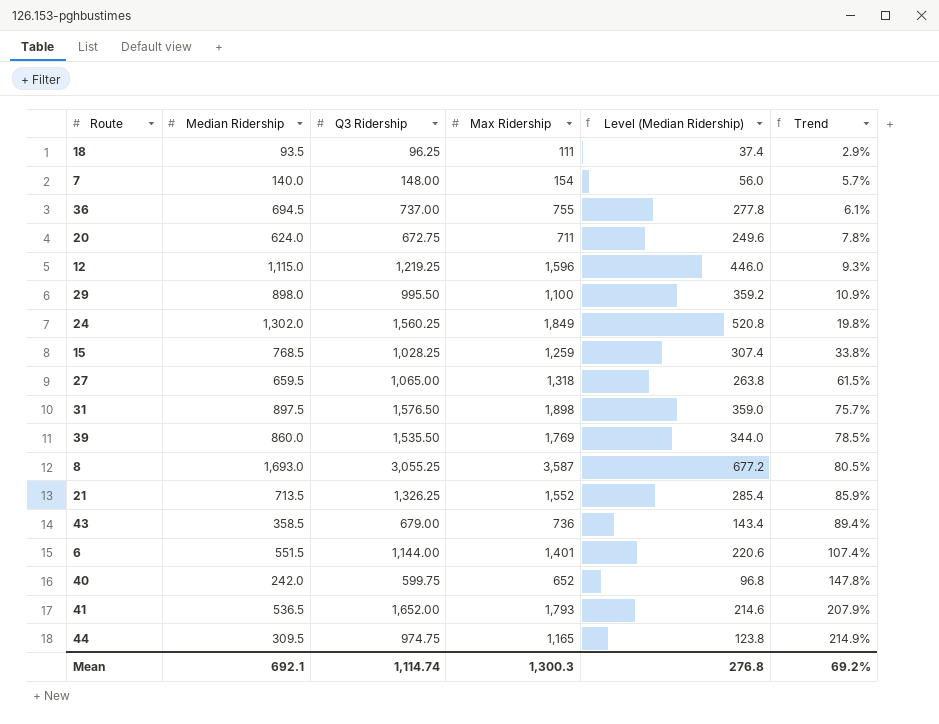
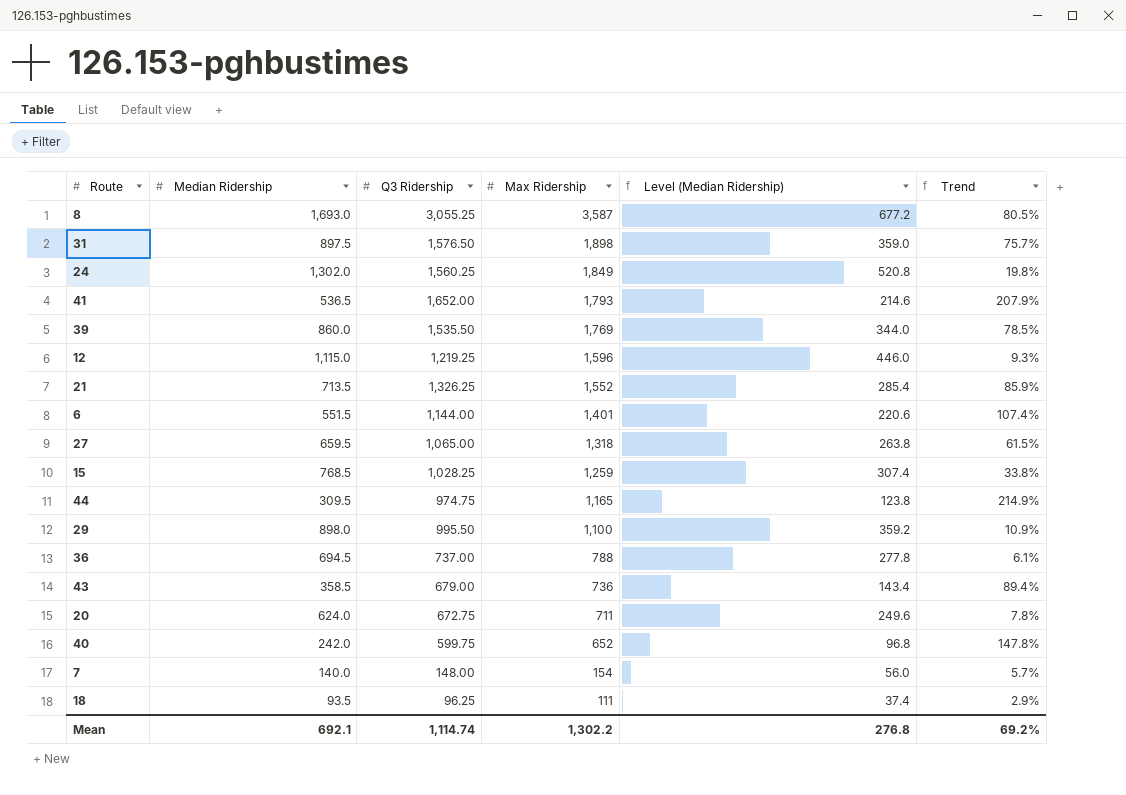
row order: Trend ascending -> Max Ridership descending
36 | Max Ridership: 755 -> 788
Mean | Max Ridership: 1,300.3 -> 1,302.2

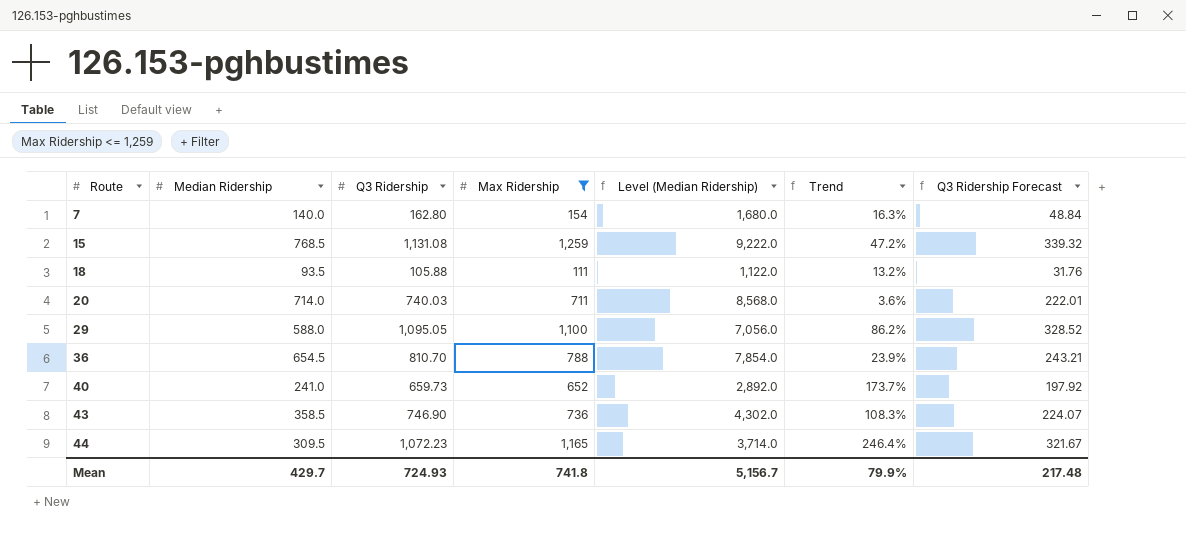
filter: none -> Max Ridership <= 1,259
row order: Max Ridership descending -> Route ascending
column Level (Median Ridership) | formula: [Median Ridership] * 0.4 -> [Median Ridership] * 12
column Q3 Ridership Forecast | formula: none -> [Q3 Ridership] * 0.3
7 | Q3 Ridership: 148.00 -> 162.80
7 | Trend: 5.7% -> 16.3%
15 | Q3 Ridership: 1,028.25 -> 1,131.08
15 | Trend: 33.8% -> 47.2%
18 | Q3 Ridership: 96.25 -> 105.88
18 | Trend: 2.9% -> 13.2%
20 | Median Ridership: 624.0 -> 714.0
20 | Q3 Ridership: 672.75 -> 740.03
20 | Trend: 7.8% -> 3.6%
29 | Median Ridership: 898.0 -> 588.0
29 | Q3 Ridership: 995.50 -> 1,095.05
29 | Trend: 10.9% -> 86.2%
36 | Median Ridership: 694.5 -> 654.5
36 | Q3 Ridership: 737.00 -> 810.70
36 | Trend: 6.1% -> 23.9%
40 | Median Ridership: 242.0 -> 241.0
40 | Q3 Ridership: 599.75 -> 659.73
40 | Trend: 147.8% -> 173.7%
43 | Q3 Ridership: 679.00 -> 746.90
43 | Trend: 89.4% -> 108.3%
44 | Q3 Ridership: 974.75 -> 1,072.23
44 | Trend: 214.9% -> 246.4%
Mean | Median Ridership: 692.1 -> 429.7
Mean | Q3 Ridership: 1,114.74 -> 724.93
Mean | Max Ridership: 1,302.2 -> 741.8
Mean | Level (Median Ridership): 276.8 -> 5,156.7
Mean | Trend: 69.2% -> 79.9%

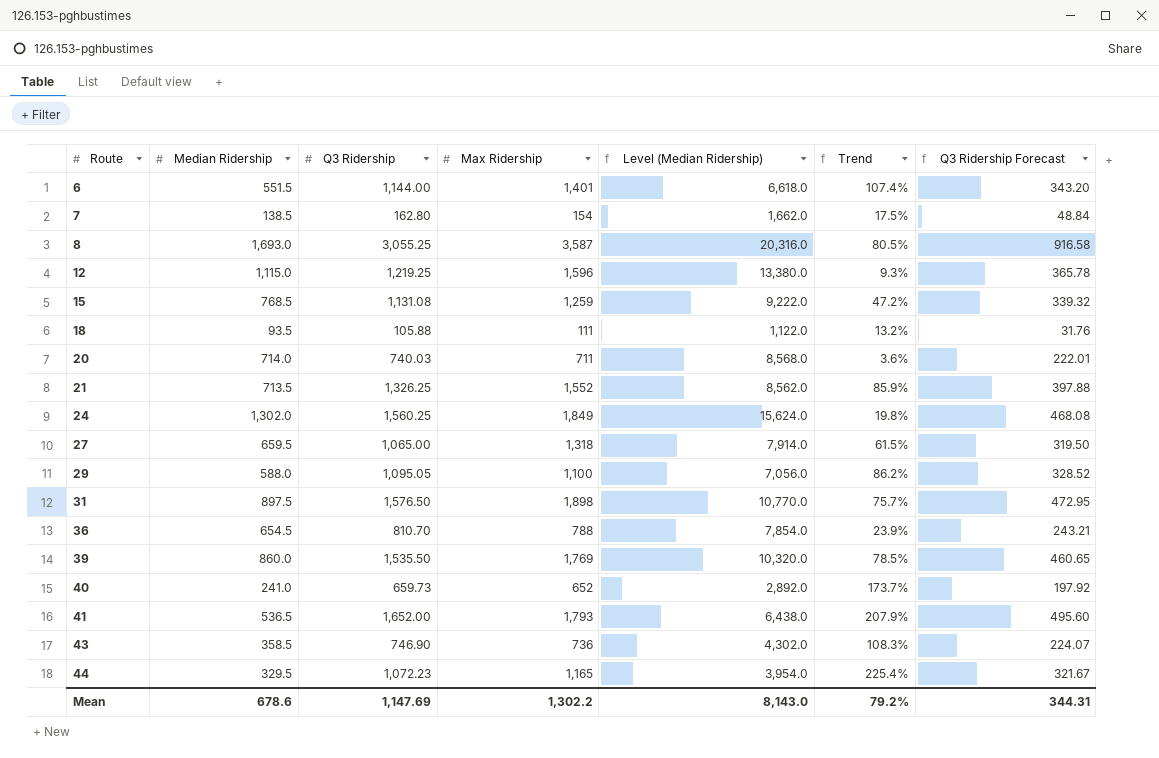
filter: Max Ridership <= 1,259 -> none
7 | Median Ridership: 140.0 -> 138.5
7 | Level (Median Ridership): 1,680.0 -> 1,662.0
7 | Trend: 16.3% -> 17.5%
44 | Median Ridership: 309.5 -> 329.5
44 | Level (Median Ridership): 3,714.0 -> 3,954.0
44 | Trend: 246.4% -> 225.4%
Mean | Median Ridership: 429.7 -> 678.6
Mean | Q3 Ridership: 724.93 -> 1,147.69
Mean | Max Ridership: 741.8 -> 1,302.2
Mean | Level (Median Ridership): 5,156.7 -> 8,143.0
Mean | Trend: 79.9% -> 79.2%
Mean | Q3 Ridership Forecast: 217.48 -> 344.31

